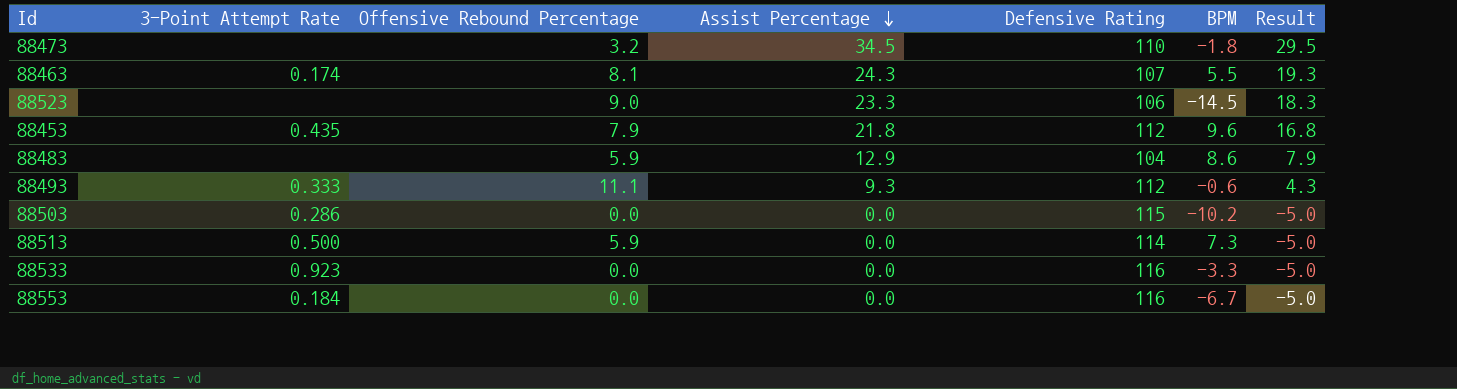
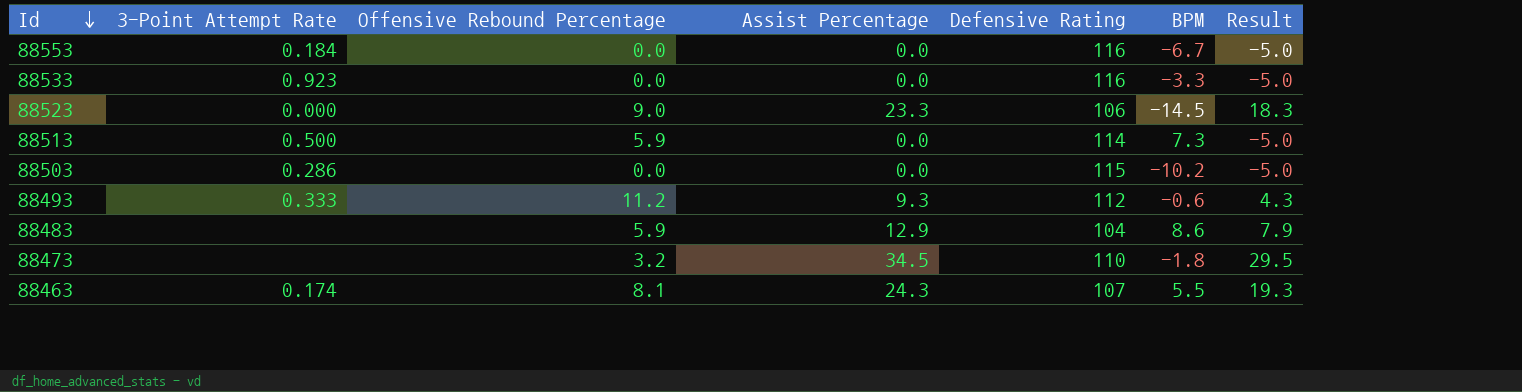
row order: Assist Percentage descending -> Id descending
row 88453: 0.435 | 7.9 | 21.8 | 112 | 9.6 | 16.8 -> none
88523 | 3-Point Attempt Rate: none -> 0.000
88493 | Offensive Rebound Percentage: 11.1 -> 11.2

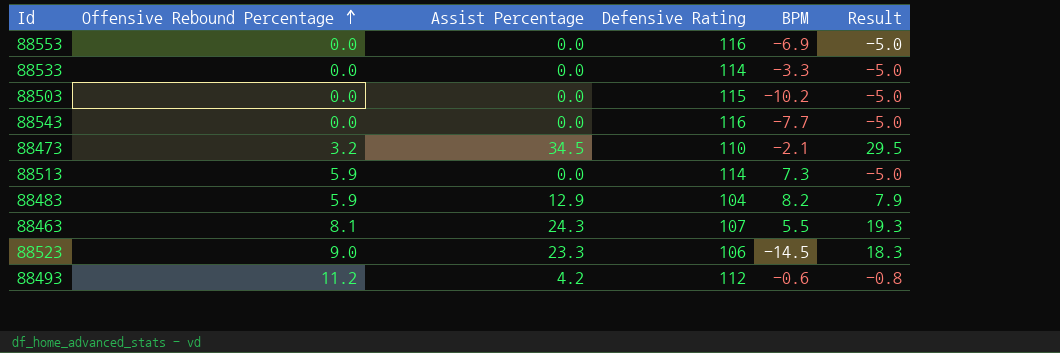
row order: Id descending -> Offensive Rebound Percentage ascending
column 3-Point Attempt Rate | position: 2 -> none
88553 | BPM: -6.7 -> -6.9
88533 | Defensive Rating: 116 -> 114
row 88543: none -> 0.0 | 0.0 | 116 | -7.7 | -5.0
88473 | BPM: -1.8 -> -2.1
88483 | BPM: 8.6 -> 8.2
88493 | Assist Percentage: 9.3 -> 4.2
88493 | Result: 4.3 -> -0.8

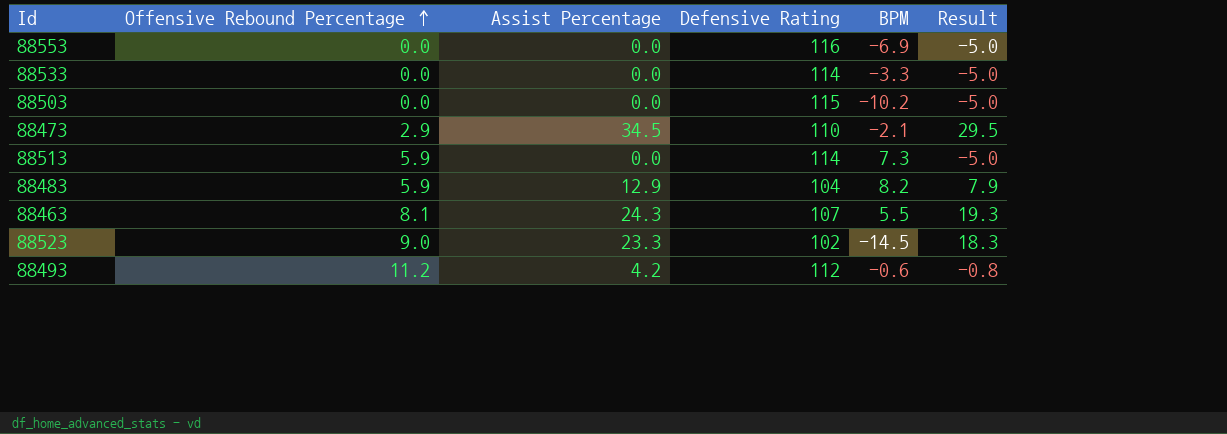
row 88543: 0.0 | 0.0 | 116 | -7.7 | -5.0 -> none
88473 | Offensive Rebound Percentage: 3.2 -> 2.9
88523 | Defensive Rating: 106 -> 102

